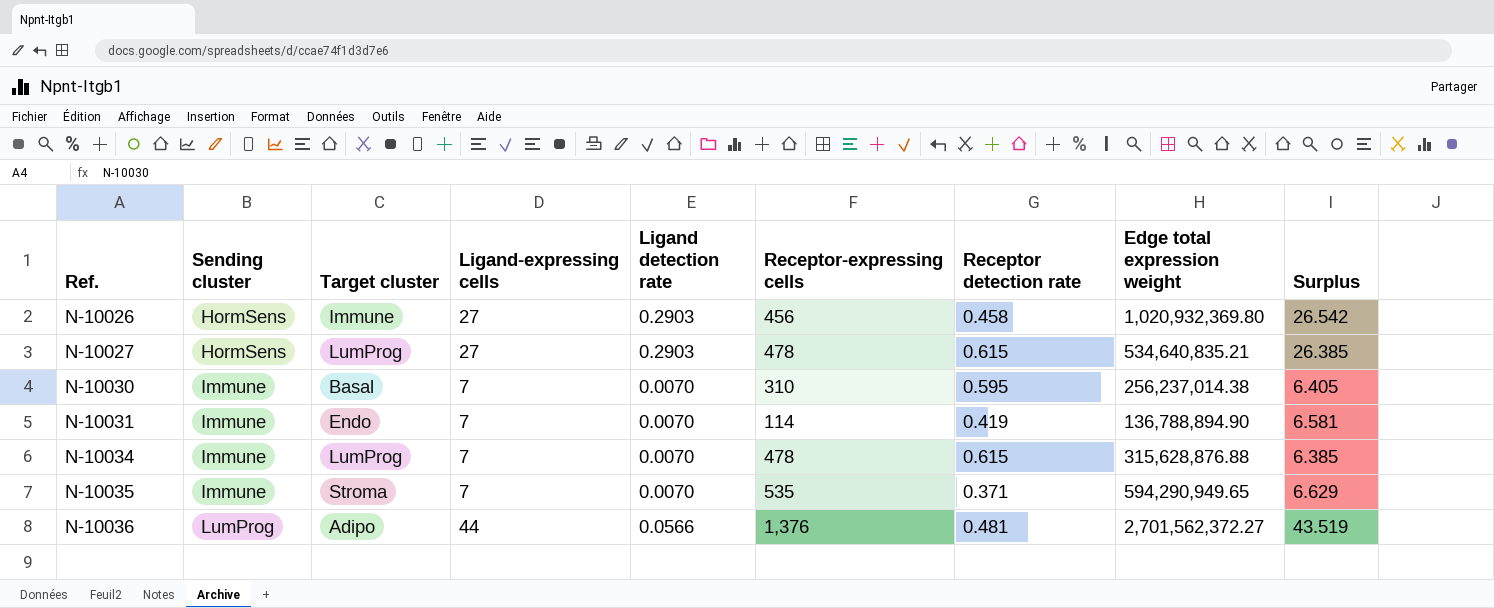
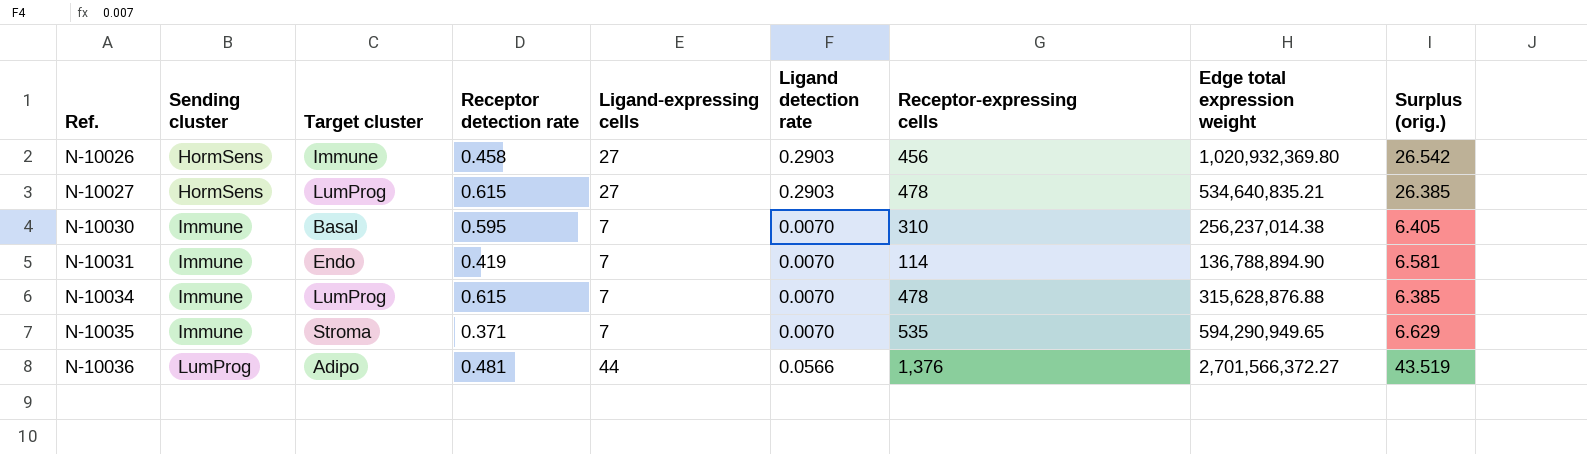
column Receptor detection rate | position: 7 -> 4
column name: Surplus -> Surplus (orig.)
N-10036 | Edge total expression weight: 2,701,562,372.27 -> 2,701,566,372.27

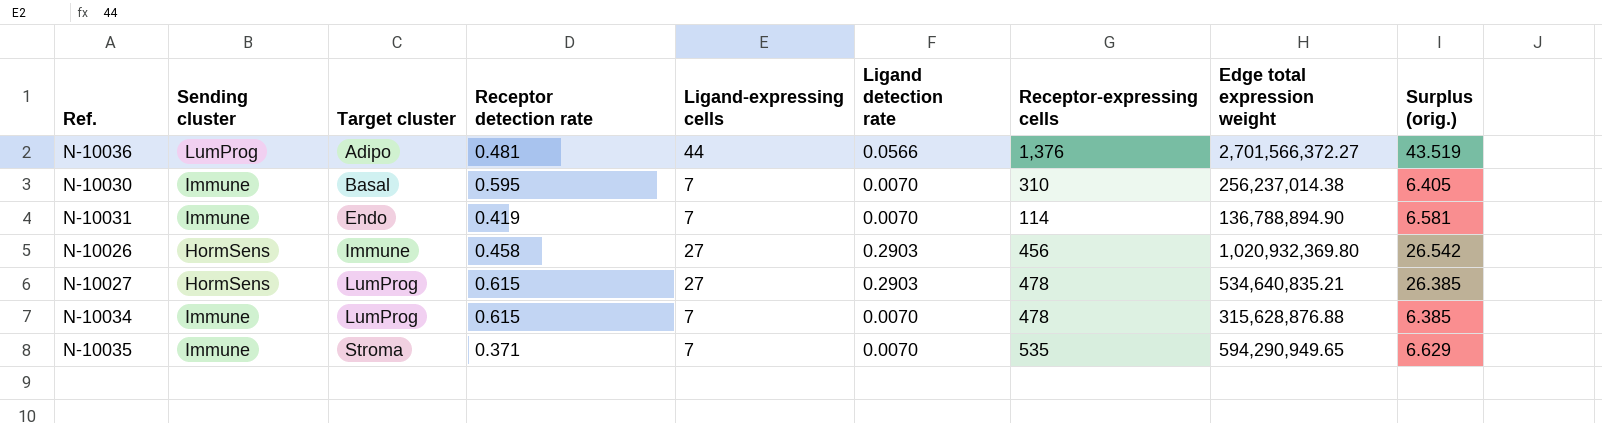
row order: Ref. ascending -> Target cluster ascending

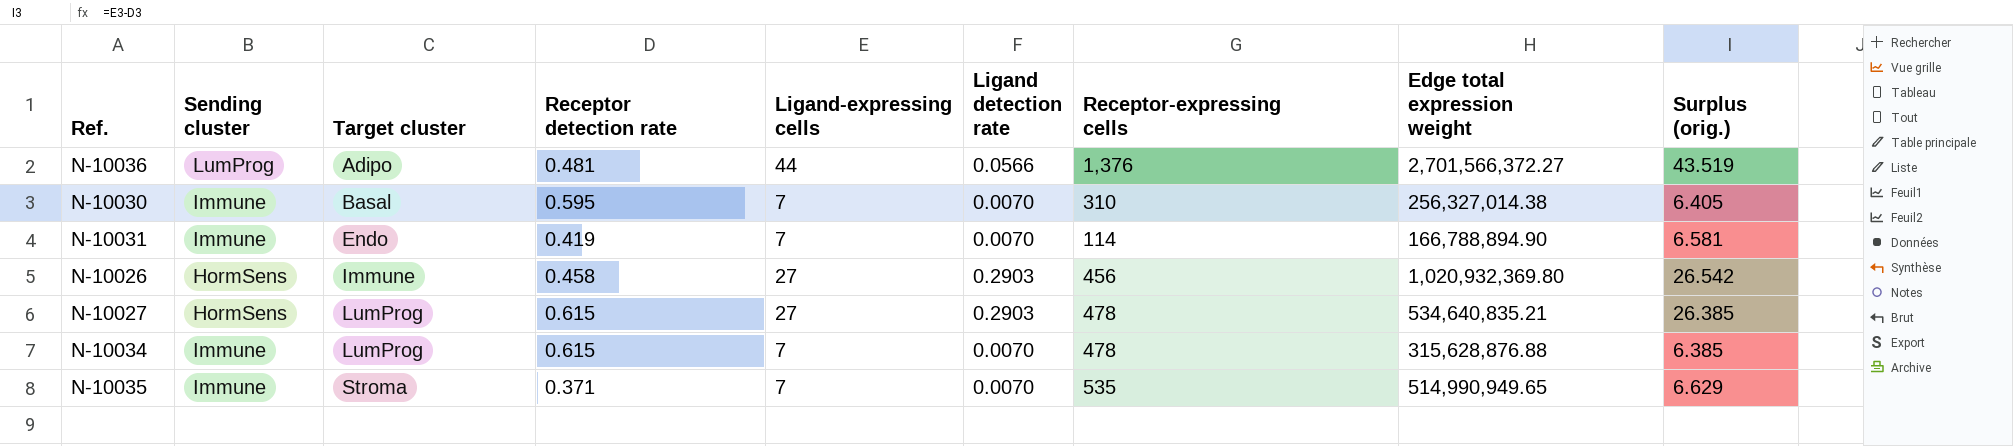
N-10030 | Edge total expression weight: 256,237,014.38 -> 256,327,014.38
N-10031 | Edge total expression weight: 136,788,894.90 -> 166,788,894.90
N-10035 | Edge total expression weight: 594,290,949.65 -> 514,990,949.65

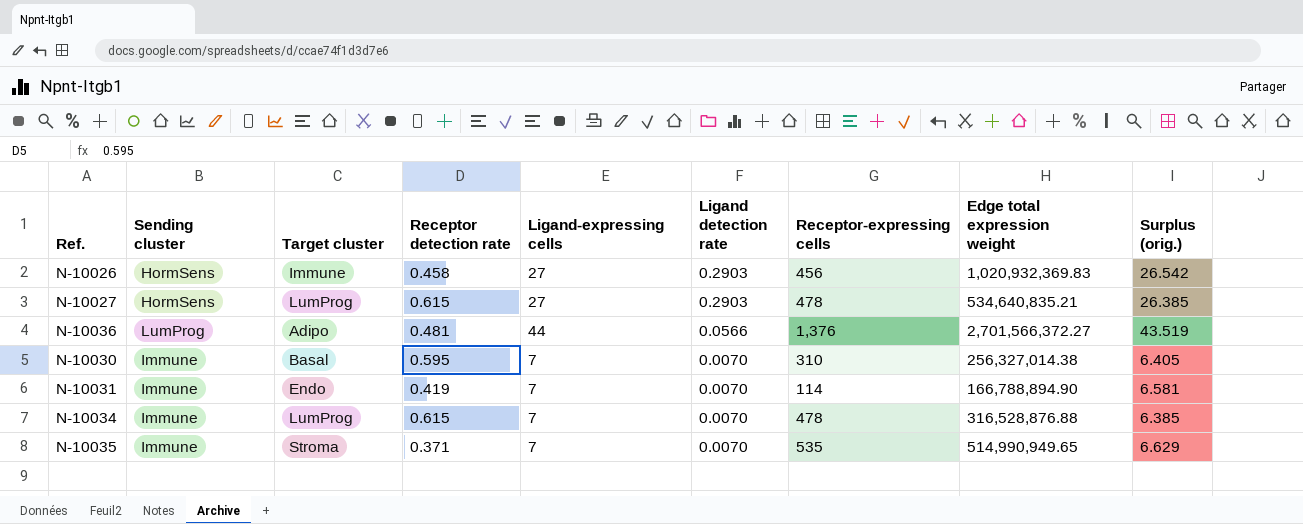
row order: Target cluster ascending -> Ligand detection rate descending
N-10026 | Edge total expression weight: 1,020,932,369.80 -> 1,020,932,369.83
N-10034 | Edge total expression weight: 315,628,876.88 -> 316,528,876.88

